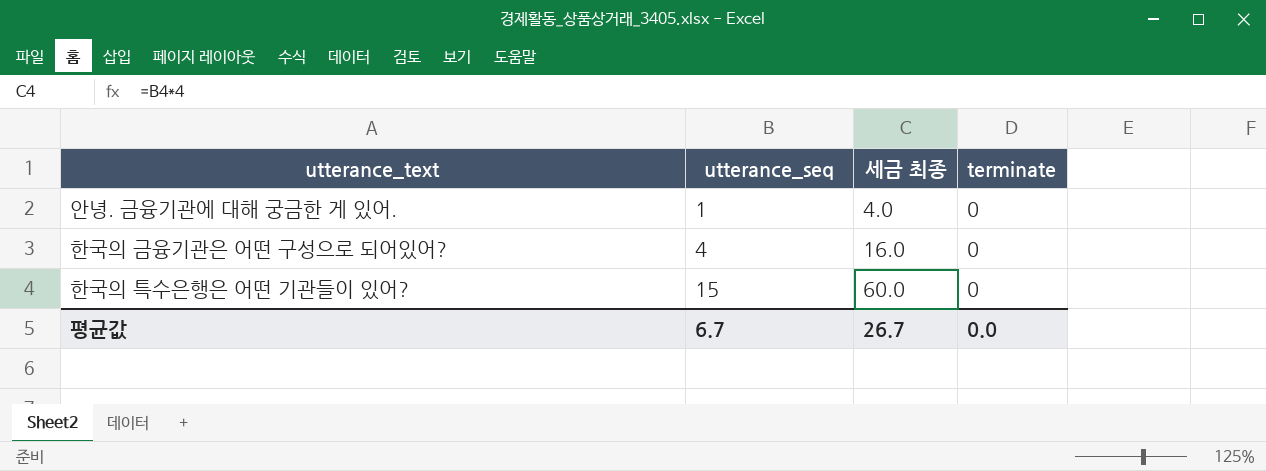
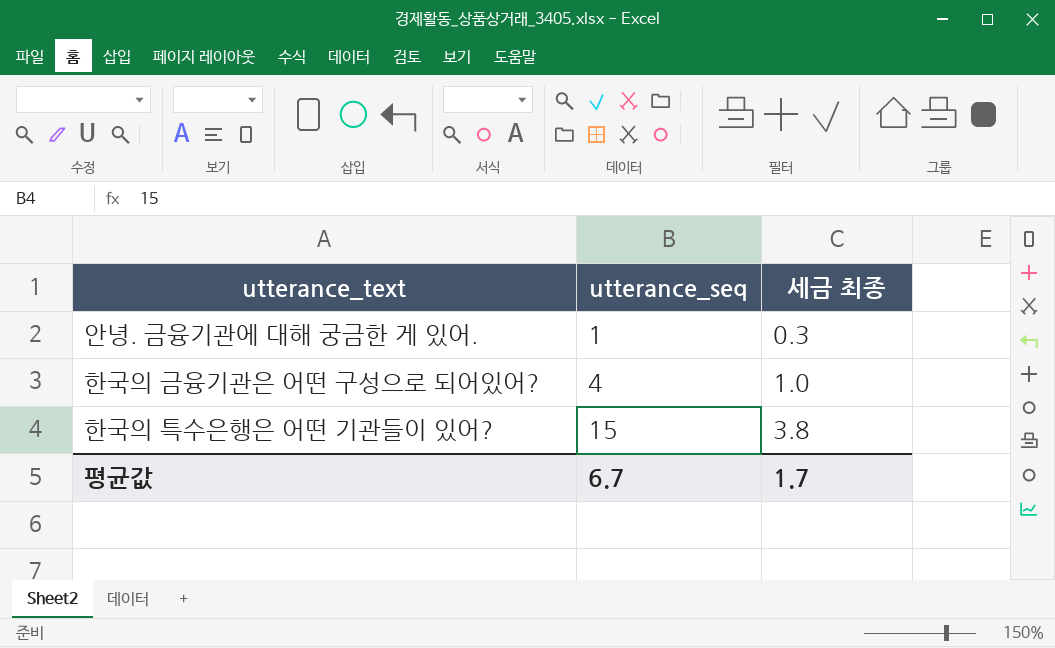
column terminate | position: 4 -> none
column 세금 최종 | formula: [utterance_seq] * 4 -> [utterance_seq] * 0.25
평균값 | 세금 최종: 26.7 -> 1.7

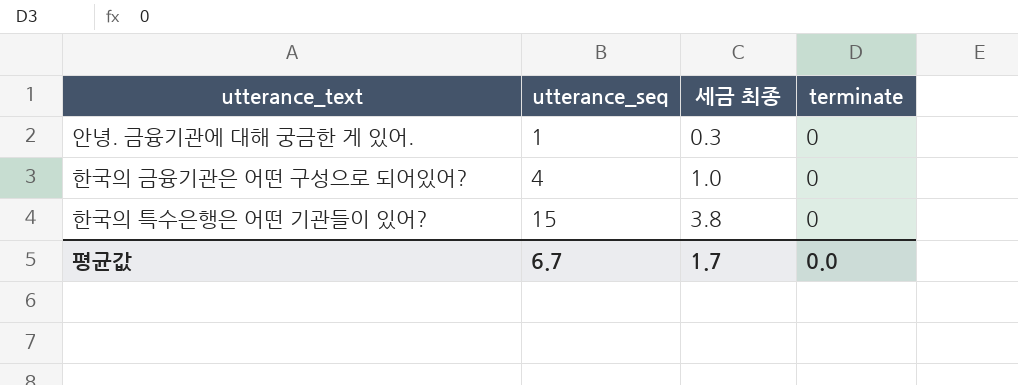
column terminate | position: none -> 4

